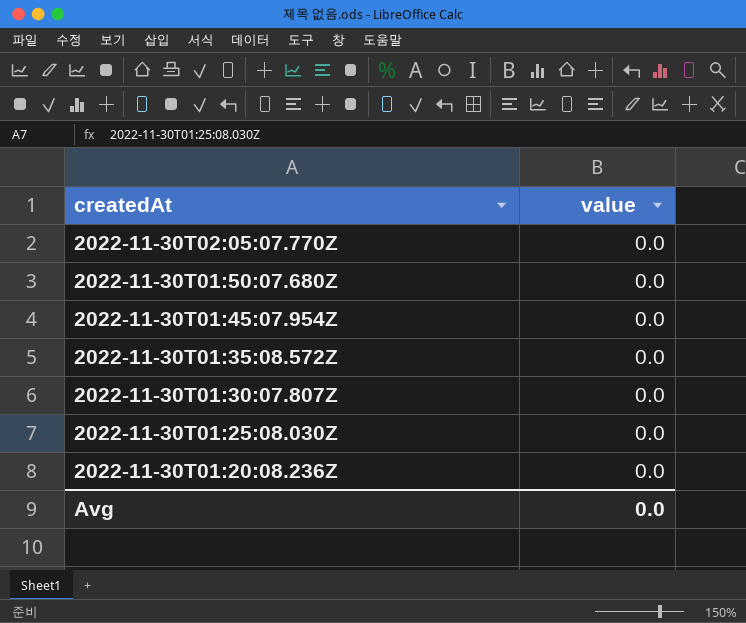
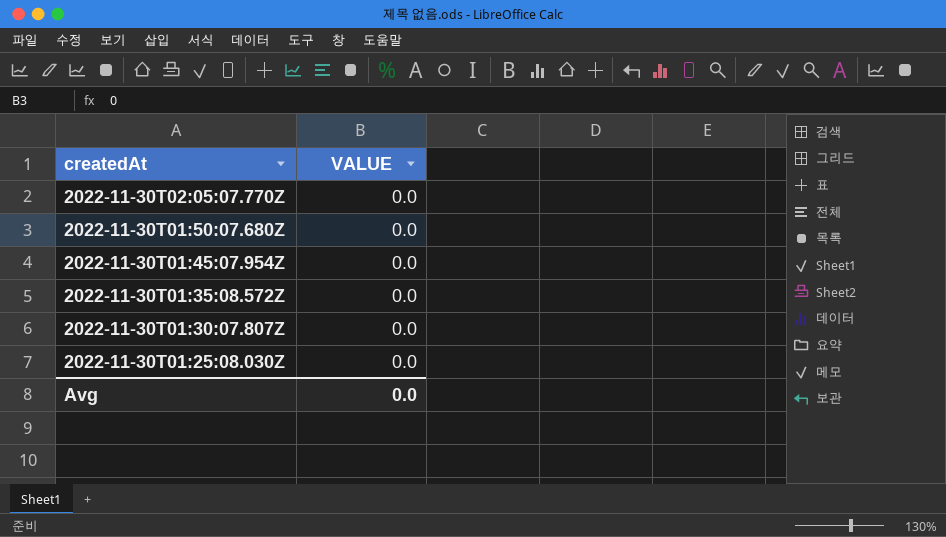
column name: value -> VALUE
row 2022-11-30T01:20:08.236Z: 0.0 -> none

